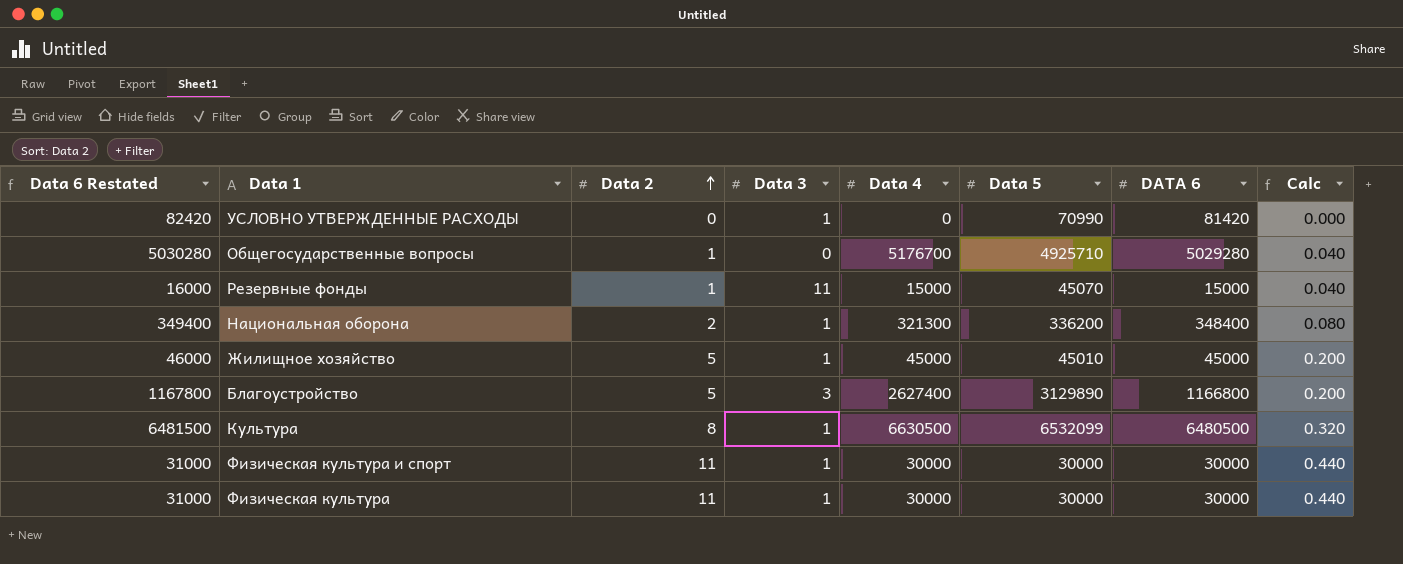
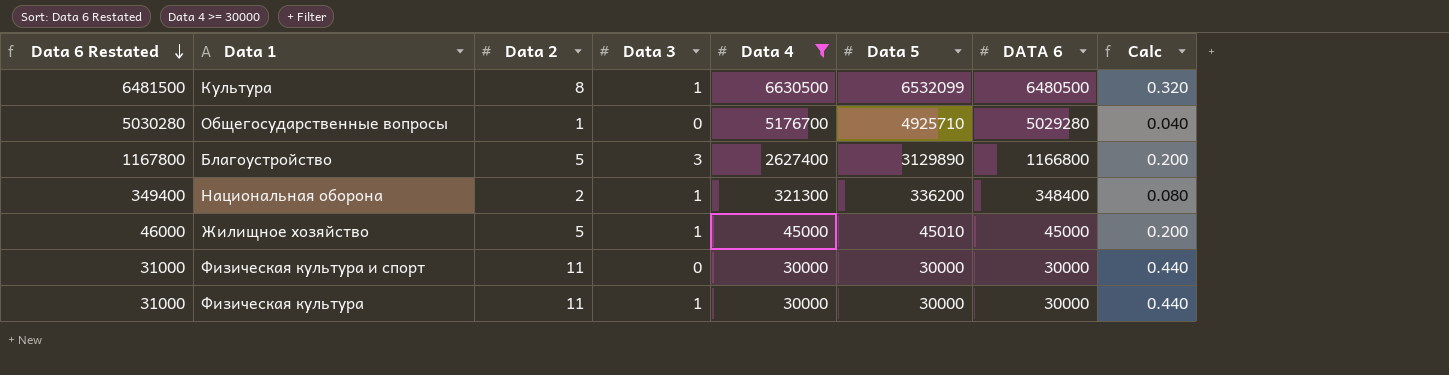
filter: none -> Data 4 >= 30000
row order: Data 2 ascending -> Data 6 Restated descending
Физическая культура и спорт | Data 3: 1 -> 0

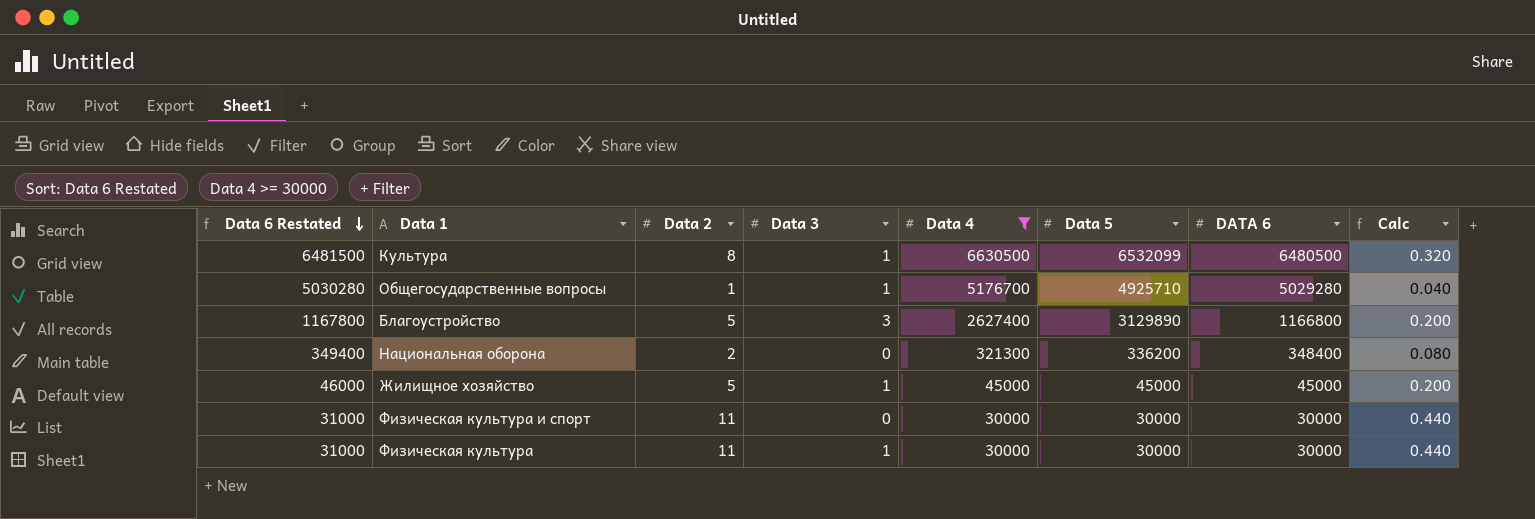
Общегосударственные вопросы | Data 3: 0 -> 1
Национальная оборона | Data 3: 1 -> 0
Жилищное хозяйство | Data 5: 45010 -> 45000

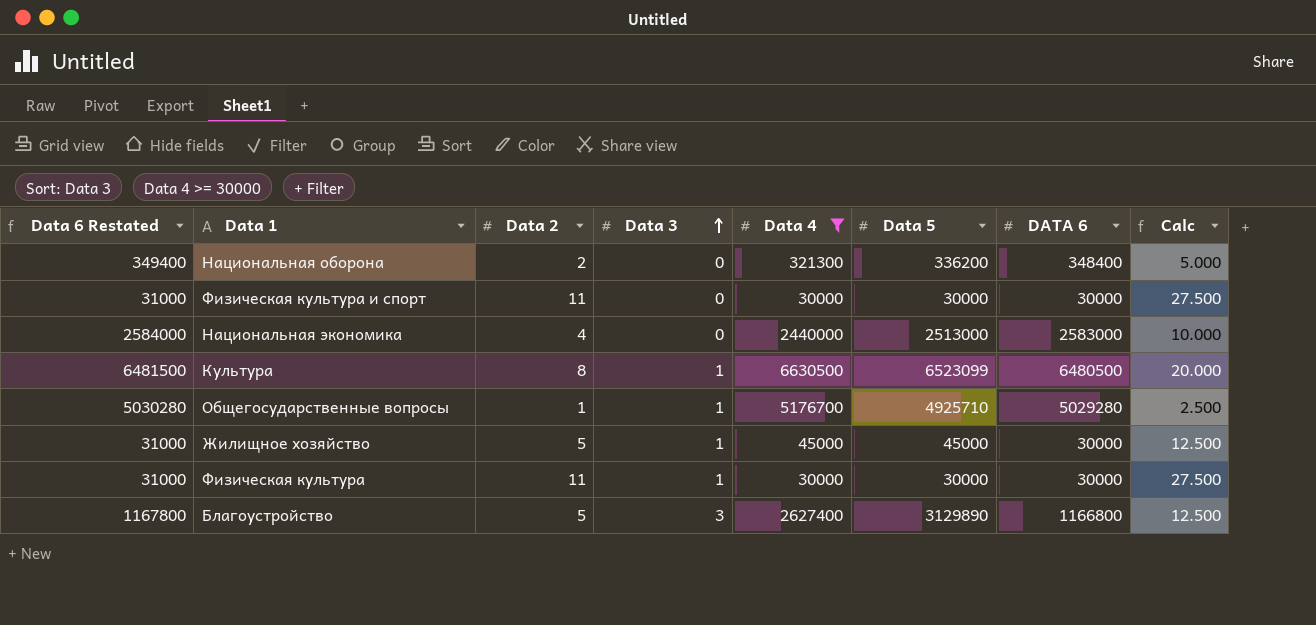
row order: Data 6 Restated descending -> Data 3 ascending
column Calc | formula: [Data 2] * 0.04 -> [Data 2] * 2.5
row Национальная экономика: none -> 2584000 | 4 | 0 | 2440000 | 2513000 | 2583000 | 10.000
Культура | Data 5: 6532099 -> 6523099
Жилищное хозяйство | Data 6 Restated: 46000 -> 31000
Жилищное хозяйство | DATA 6: 45000 -> 30000

